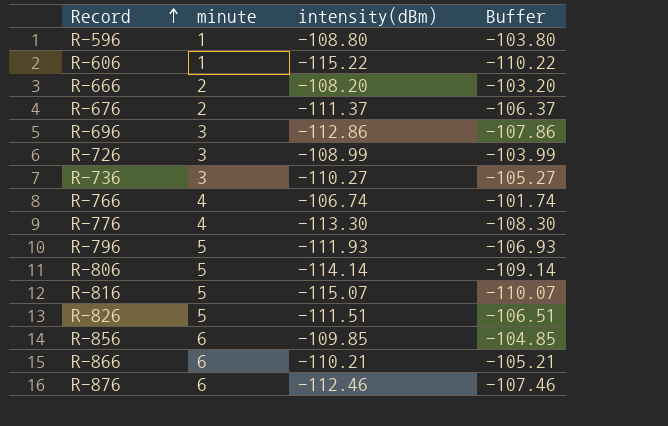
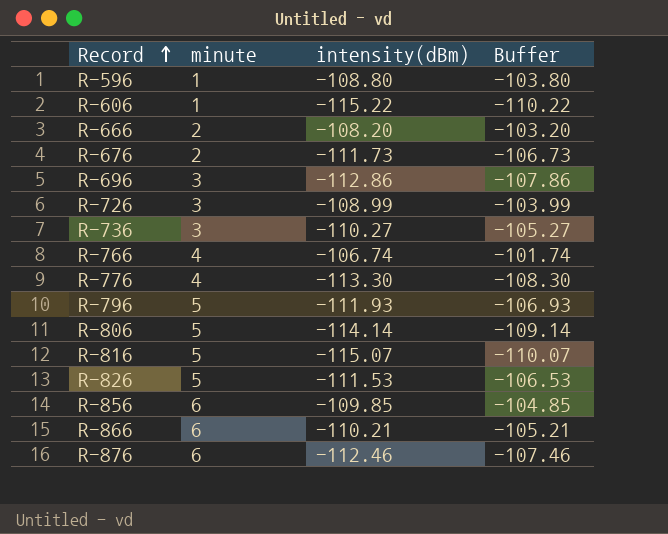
R-676 | intensity(dBm): -111.37 -> -111.73
R-676 | Buffer: -106.37 -> -106.73
R-826 | intensity(dBm): -111.51 -> -111.53
R-826 | Buffer: -106.51 -> -106.53

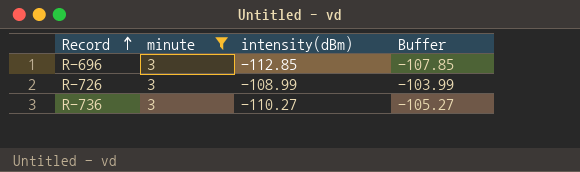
filter: none -> minute = 3
R-696 | intensity(dBm): -112.86 -> -112.85
R-696 | Buffer: -107.86 -> -107.85

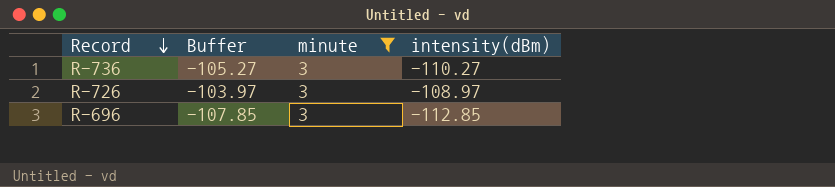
row order: Record ascending -> Record descending
column Buffer | position: 4 -> 2
R-726 | Buffer: -103.99 -> -103.97
R-726 | intensity(dBm): -108.99 -> -108.97

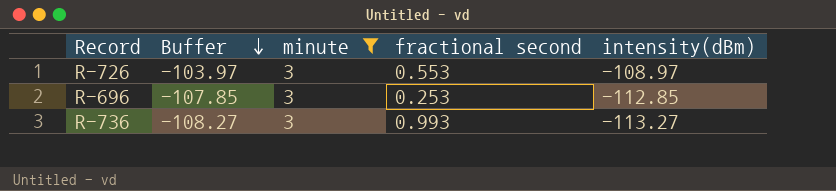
row order: Record descending -> Buffer descending
column fractional second | position: none -> 4
R-736 | Buffer: -105.27 -> -108.27
R-736 | intensity(dBm): -110.27 -> -113.27

